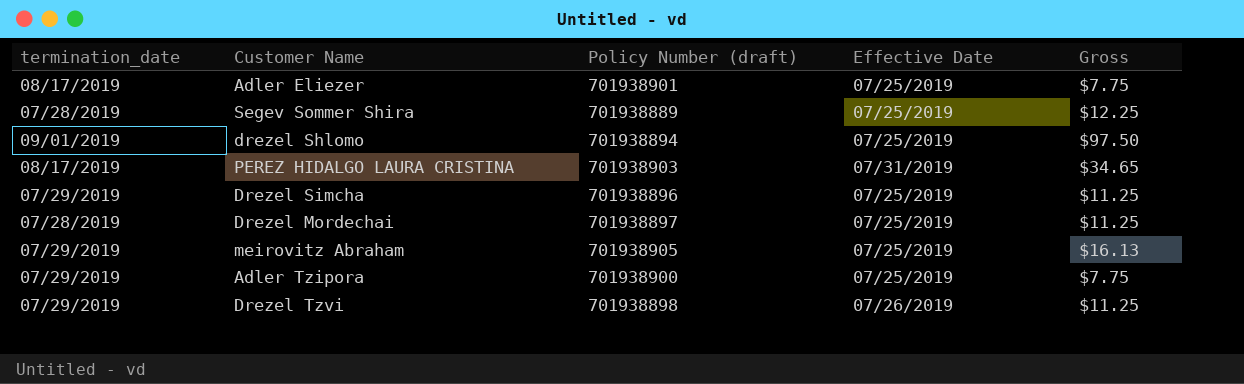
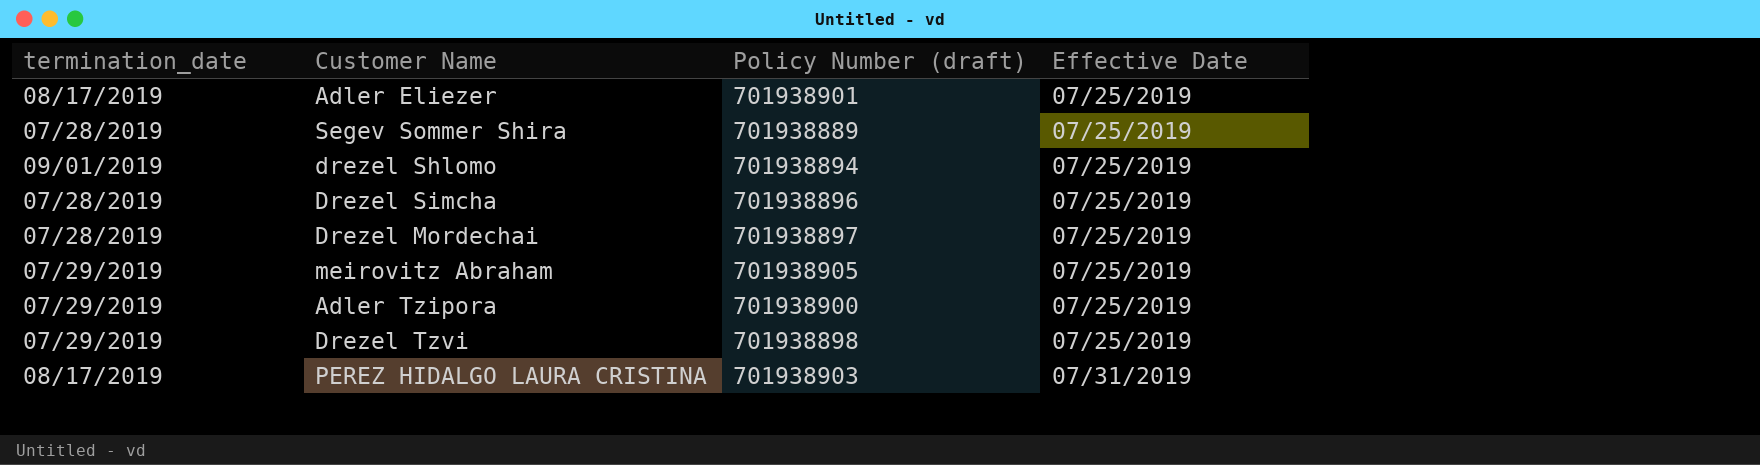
row order: none -> Effective Date ascending
column Gross | position: 5 -> none
Drezel Simcha | termination_date: 07/29/2019 -> 07/28/2019
Drezel Tzvi | Effective Date: 07/26/2019 -> 07/25/2019

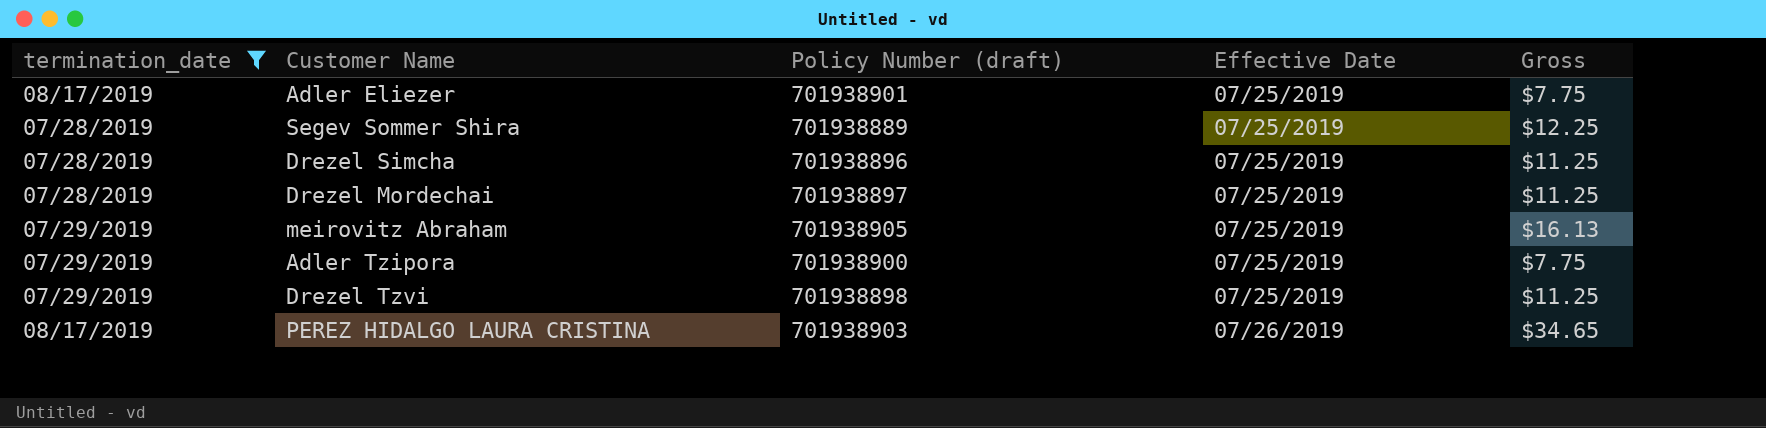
filter: none -> termination_date != 09/01/2019
column Gross | position: none -> 5
PEREZ HIDALGO LAURA CRISTINA | Effective Date: 07/31/2019 -> 07/26/2019

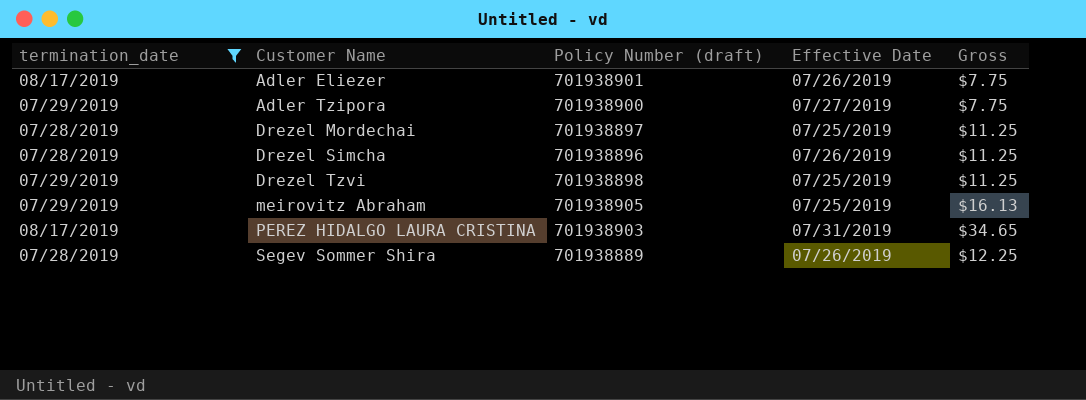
row order: Effective Date ascending -> Customer Name ascending
Adler Eliezer | Effective Date: 07/25/2019 -> 07/26/2019
Adler Tzipora | Effective Date: 07/25/2019 -> 07/27/2019
Drezel Simcha | Effective Date: 07/25/2019 -> 07/26/2019
PEREZ HIDALGO LAURA CRISTINA | Effective Date: 07/26/2019 -> 07/31/2019
Segev Sommer Shira | Effective Date: 07/25/2019 -> 07/26/2019

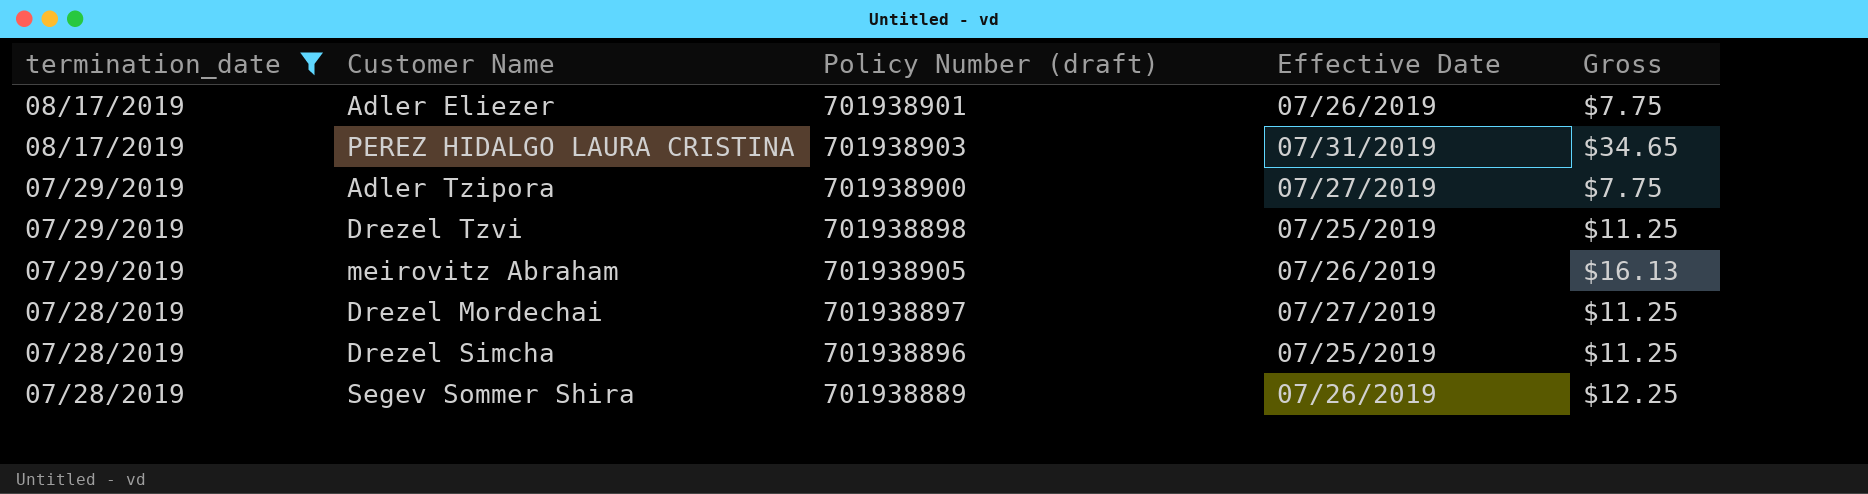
row order: Customer Name ascending -> termination_date descending
meirovitz Abraham | Effective Date: 07/25/2019 -> 07/26/2019
Drezel Mordechai | Effective Date: 07/25/2019 -> 07/27/2019
Drezel Simcha | Effective Date: 07/26/2019 -> 07/25/2019

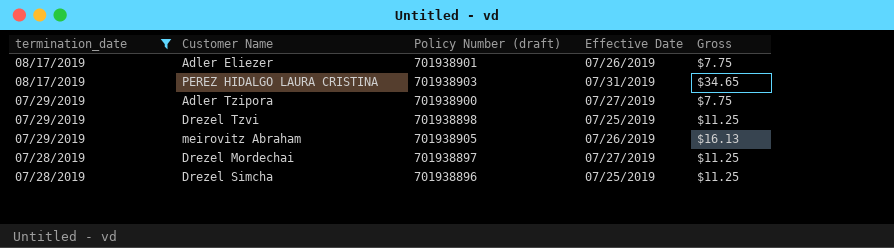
row Segev Sommer Shira: 07/28/2019 | 701938889 | 07/26/2019 | $12.25 -> none

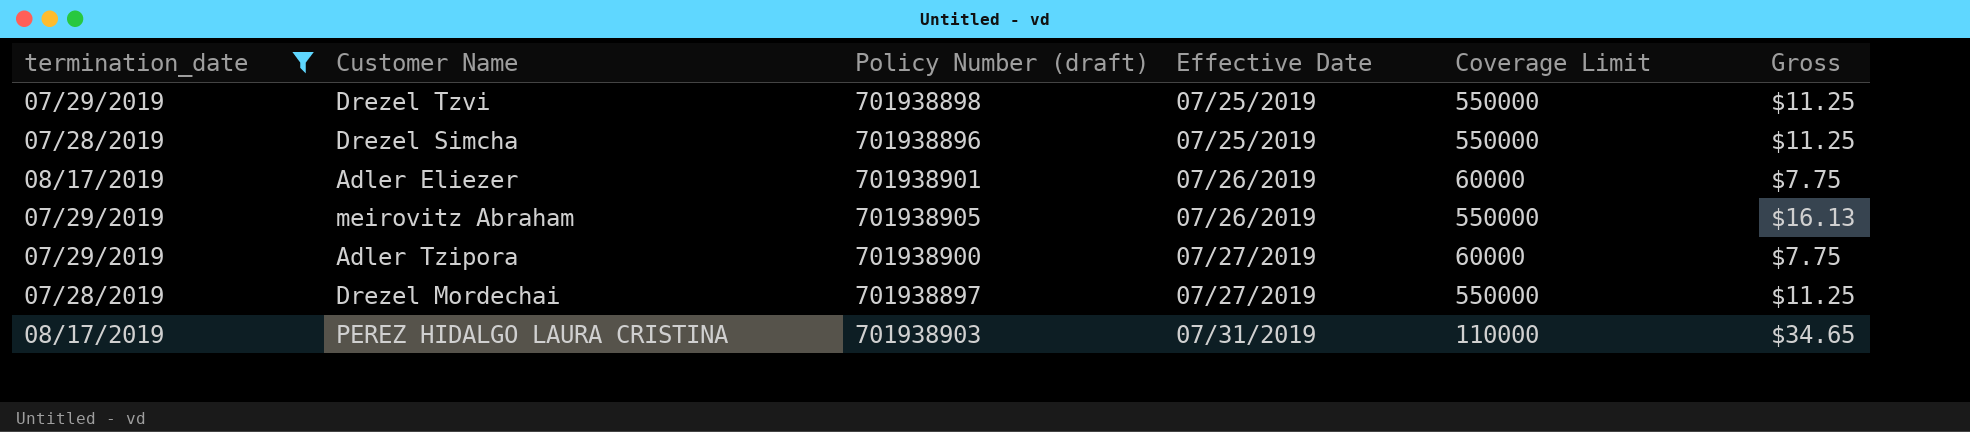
row order: termination_date descending -> Effective Date ascending
column Coverage Limit | position: none -> 5

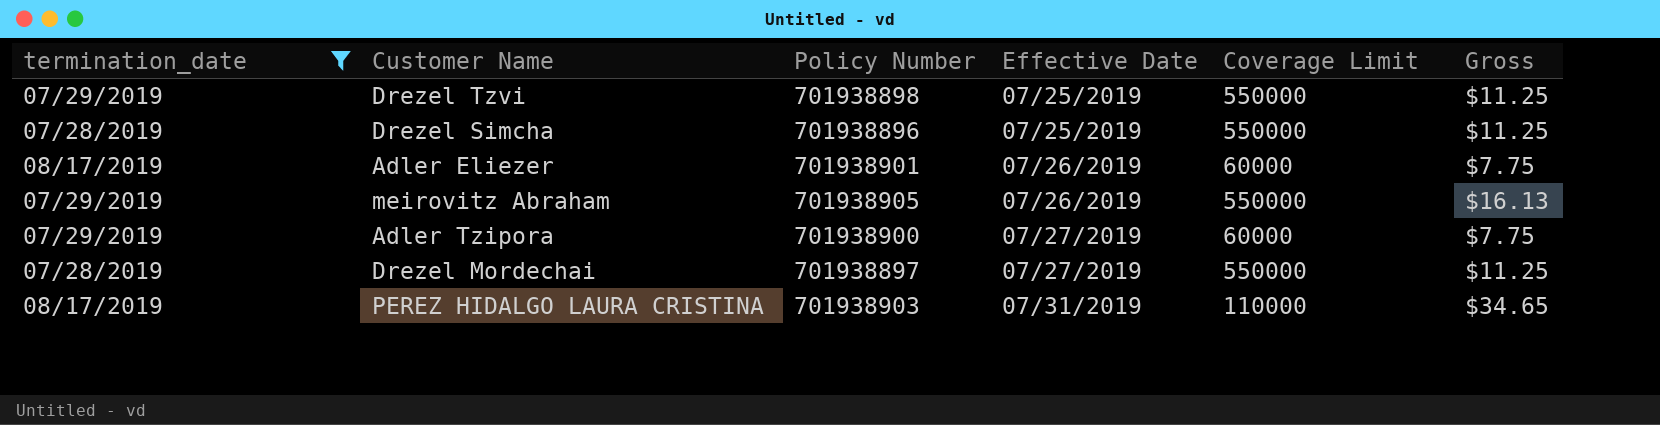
column name: Policy Number (draft) -> Policy Number

